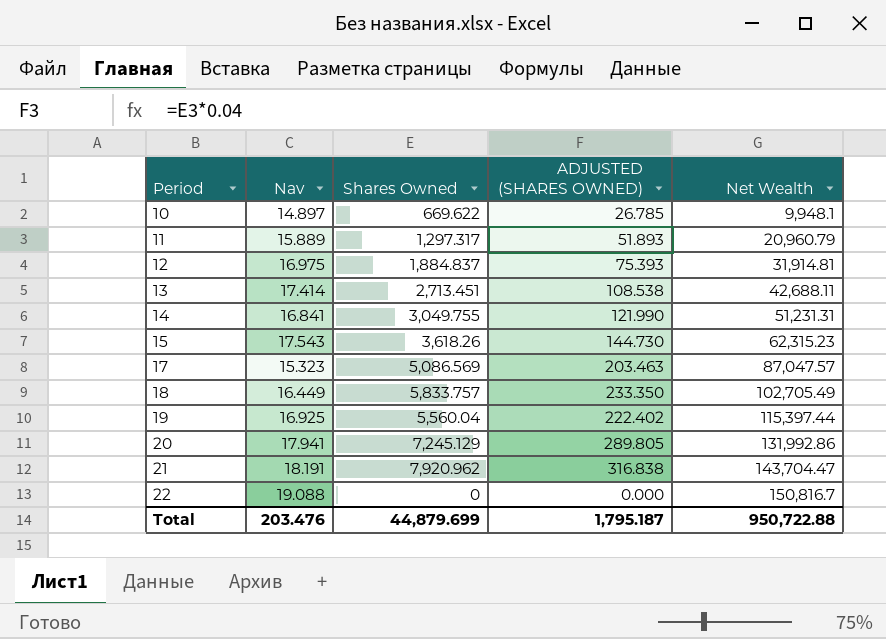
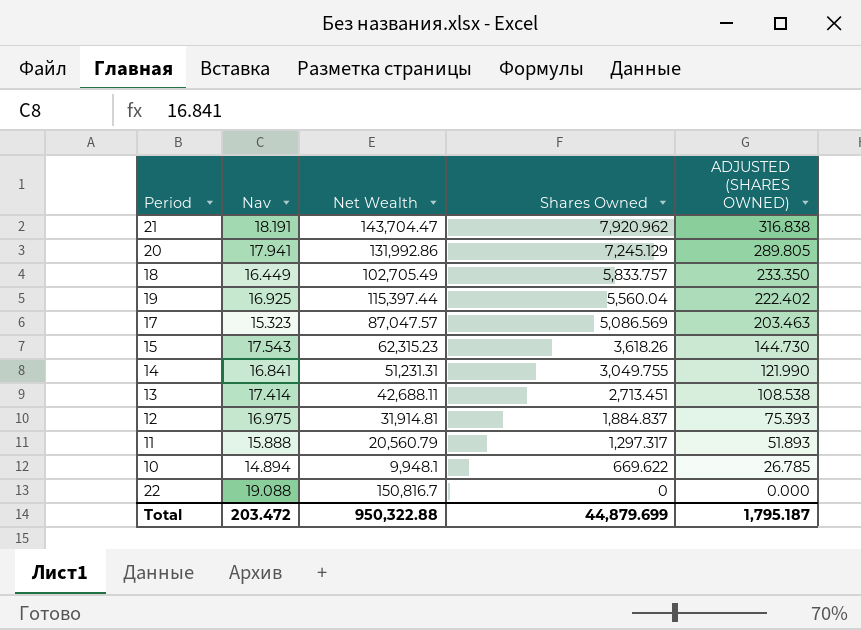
row order: Period ascending -> Shares Owned descending
column Net Wealth | position: 5 -> 3
11 | Nav: 15.889 -> 15.888
11 | Net Wealth: 20,960.79 -> 20,560.79
10 | Nav: 14.897 -> 14.894
Total | Nav: 203.476 -> 203.472
Total | Net Wealth: 950,722.88 -> 950,322.88

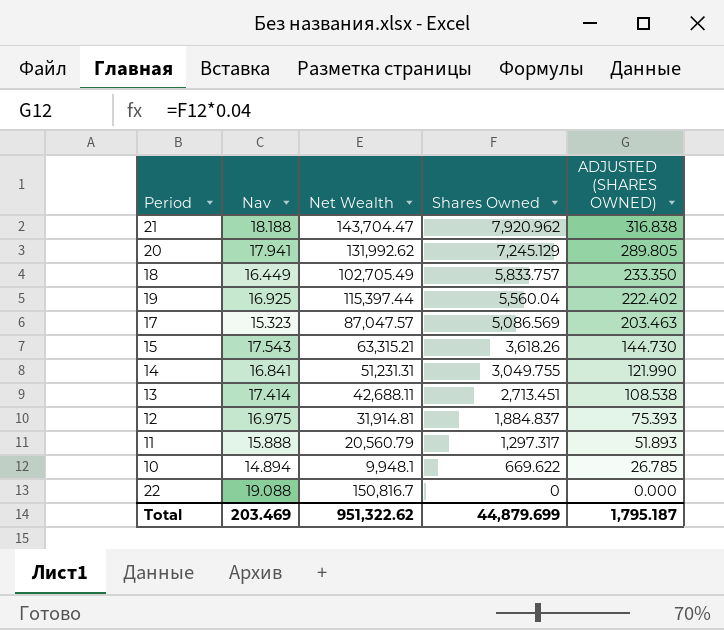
21 | Nav: 18.191 -> 18.188
20 | Net Wealth: 131,992.86 -> 131,992.62
15 | Net Wealth: 62,315.23 -> 63,315.21
Total | Nav: 203.472 -> 203.469
Total | Net Wealth: 950,322.88 -> 951,322.62

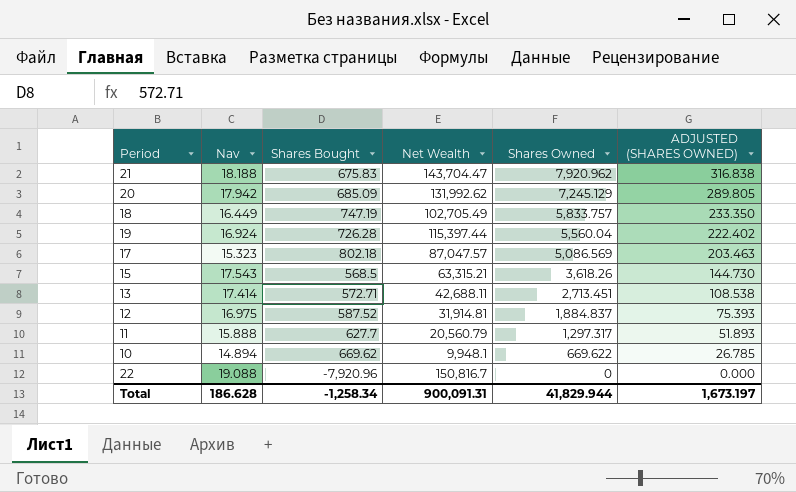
column Shares Bought | position: none -> 3
row 14: 16.841 | 51,231.31 | 3,049.755 | 121.990 -> none
20 | Nav: 17.941 -> 17.942
19 | Nav: 16.925 -> 16.924
Total | Nav: 203.469 -> 186.628
Total | Net Wealth: 951,322.62 -> 900,091.31
Total | Shares Owned: 44,879.699 -> 41,829.944
Total | ADJUSTED (SHARES OWNED): 1,795.187 -> 1,673.197

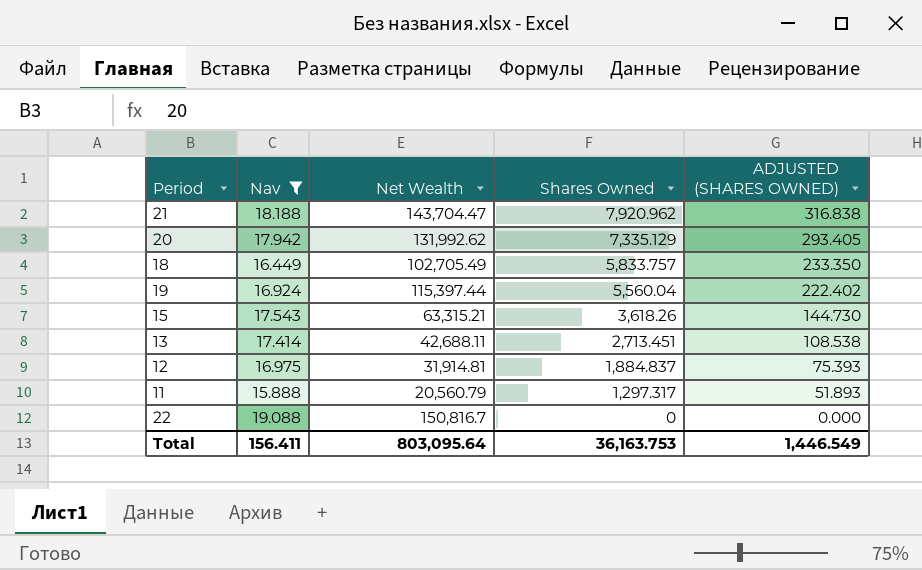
filter: none -> Nav >= 15.888
column Shares Bought | position: 3 -> none
20 | Shares Owned: 7,245.129 -> 7,335.129
20 | ADJUSTED (SHARES OWNED): 289.805 -> 293.405
Total | Nav: 186.628 -> 156.411
Total | Net Wealth: 900,091.31 -> 803,095.64
Total | Shares Owned: 41,829.944 -> 36,163.753
Total | ADJUSTED (SHARES OWNED): 1,673.197 -> 1,446.549

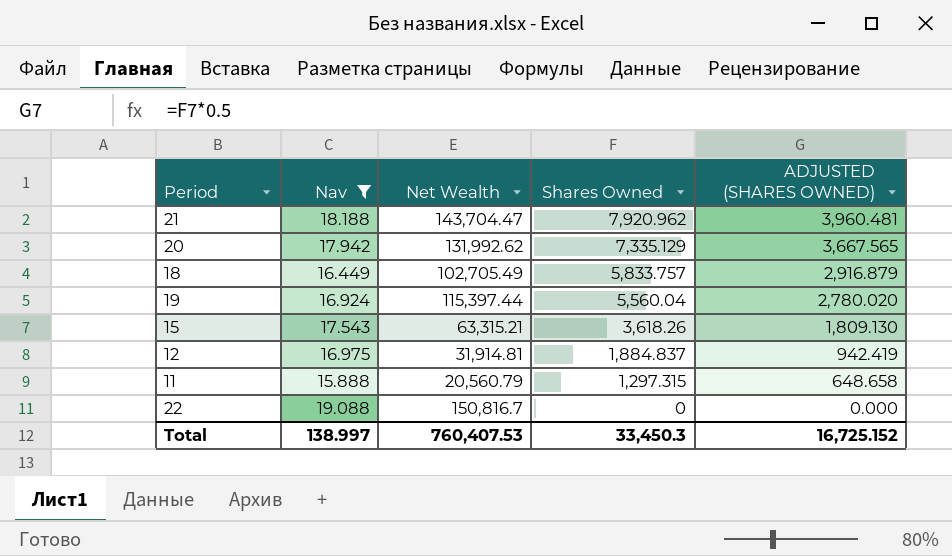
column ADJUSTED (SHARES OWNED) | formula: [Shares Owned] * 0.04 -> [Shares Owned] * 0.5
row 13: 17.414 | 42,688.11 | 2,713.451 | 108.538 -> none
11 | Shares Owned: 1,297.317 -> 1,297.315
Total | Nav: 156.411 -> 138.997
Total | Net Wealth: 803,095.64 -> 760,407.53
Total | Shares Owned: 36,163.753 -> 33,450.3
Total | ADJUSTED (SHARES OWNED): 1,446.549 -> 16,725.152

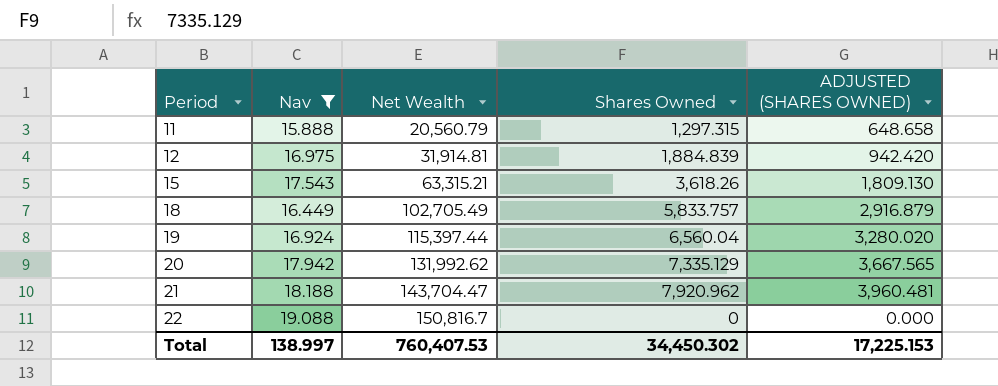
row order: Shares Owned descending -> Period ascending
12 | Shares Owned: 1,884.837 -> 1,884.839
12 | ADJUSTED (SHARES OWNED): 942.419 -> 942.420
19 | Shares Owned: 5,560.04 -> 6,560.04
19 | ADJUSTED (SHARES OWNED): 2,780.020 -> 3,280.020
Total | Shares Owned: 33,450.3 -> 34,450.302
Total | ADJUSTED (SHARES OWNED): 16,725.152 -> 17,225.153

